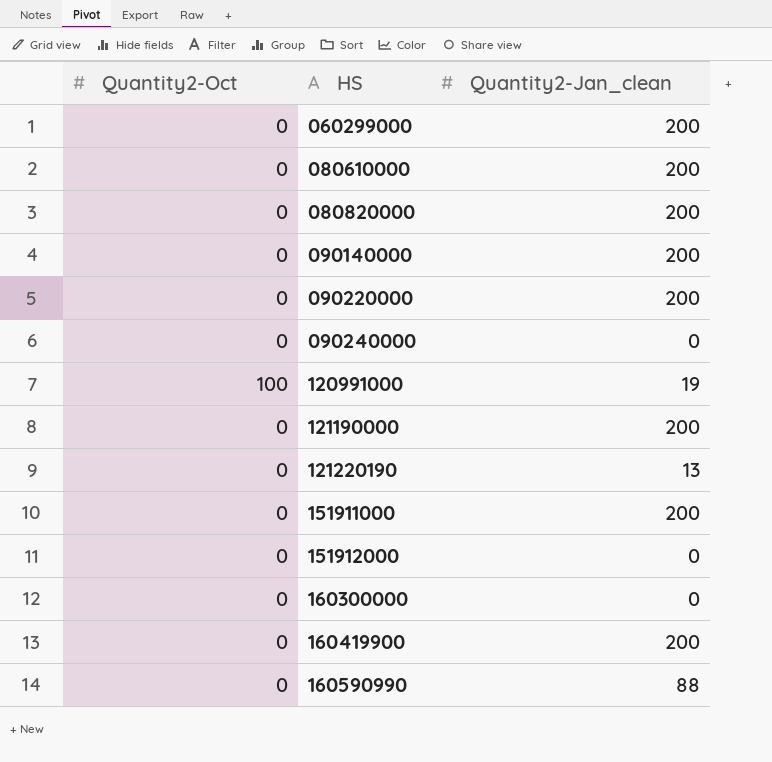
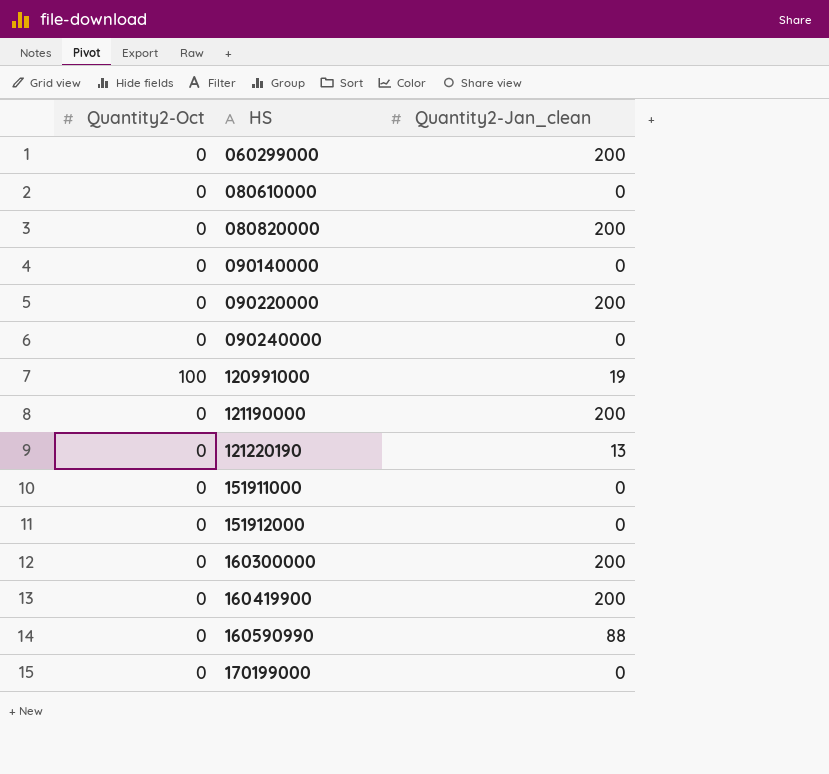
080610000 | Quantity2-Jan_clean: 200 -> 0
090140000 | Quantity2-Jan_clean: 200 -> 0
151911000 | Quantity2-Jan_clean: 200 -> 0
160300000 | Quantity2-Jan_clean: 0 -> 200
row 170199000: none -> 0 | 0

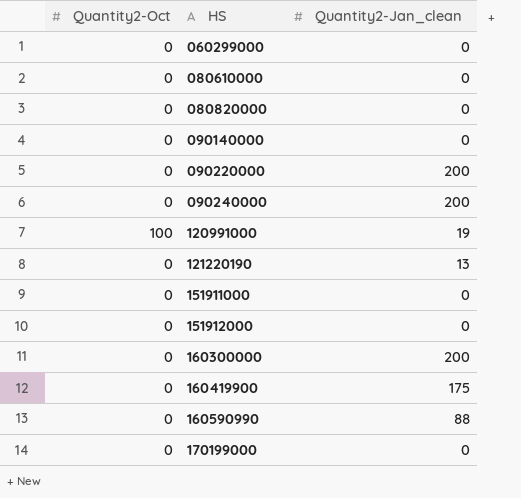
row 121190000: 0 | 200 -> none
060299000 | Quantity2-Jan_clean: 200 -> 0
080820000 | Quantity2-Jan_clean: 200 -> 0
090240000 | Quantity2-Jan_clean: 0 -> 200
160419900 | Quantity2-Jan_clean: 200 -> 175

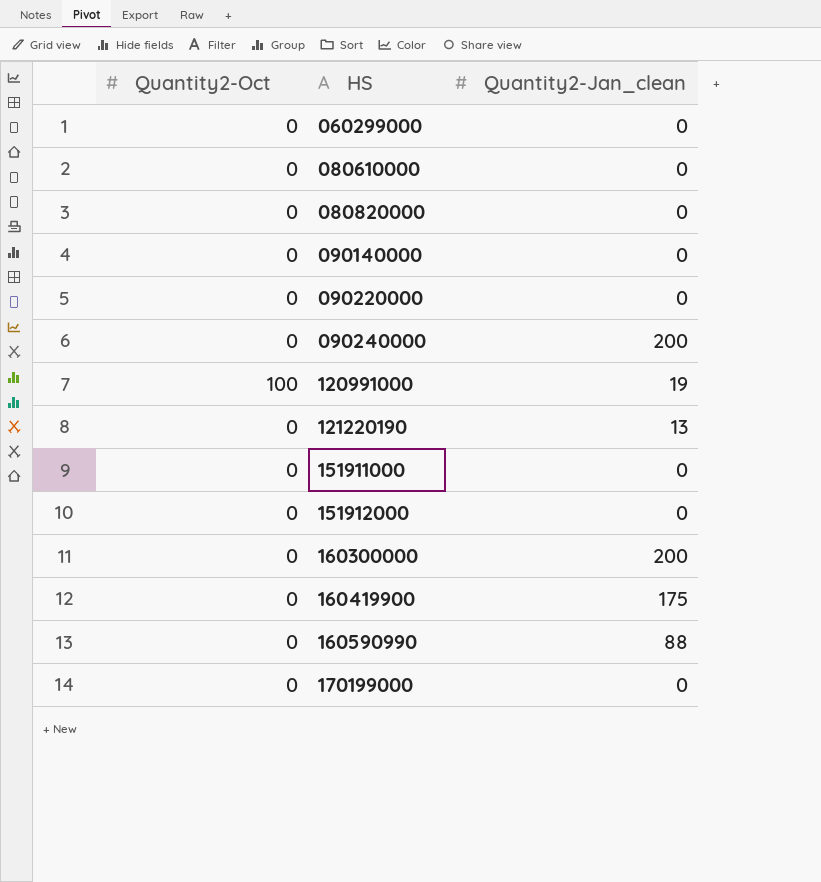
090220000 | Quantity2-Jan_clean: 200 -> 0

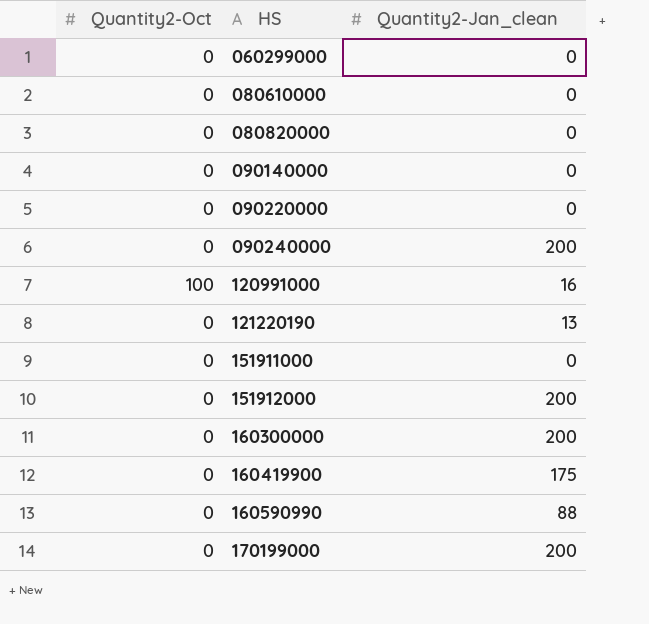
120991000 | Quantity2-Jan_clean: 19 -> 16
151912000 | Quantity2-Jan_clean: 0 -> 200
170199000 | Quantity2-Jan_clean: 0 -> 200

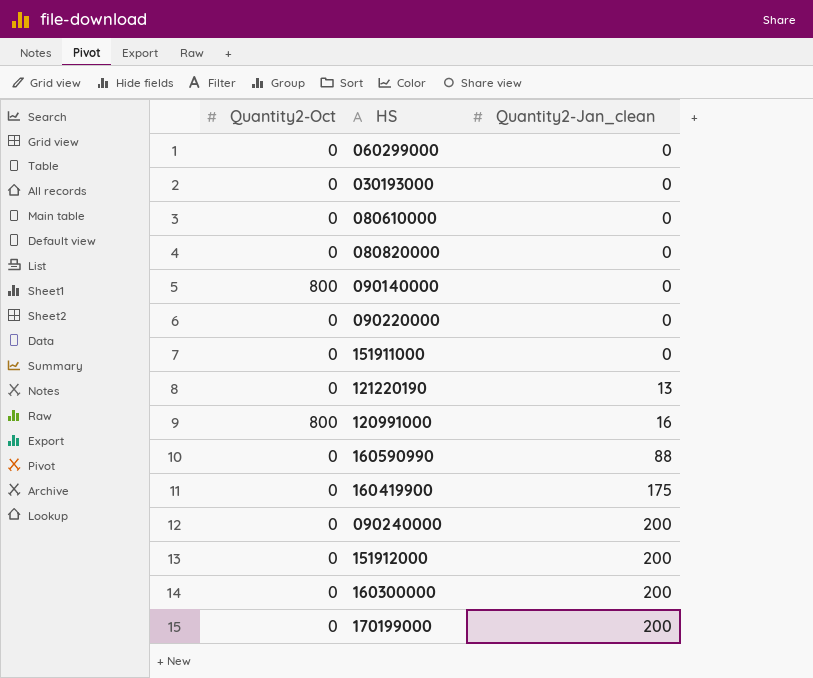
row order: HS ascending -> Quantity2-Jan_clean ascending
row 030193000: none -> 0 | 0
090140000 | Quantity2-Oct: 0 -> 800
120991000 | Quantity2-Oct: 100 -> 800

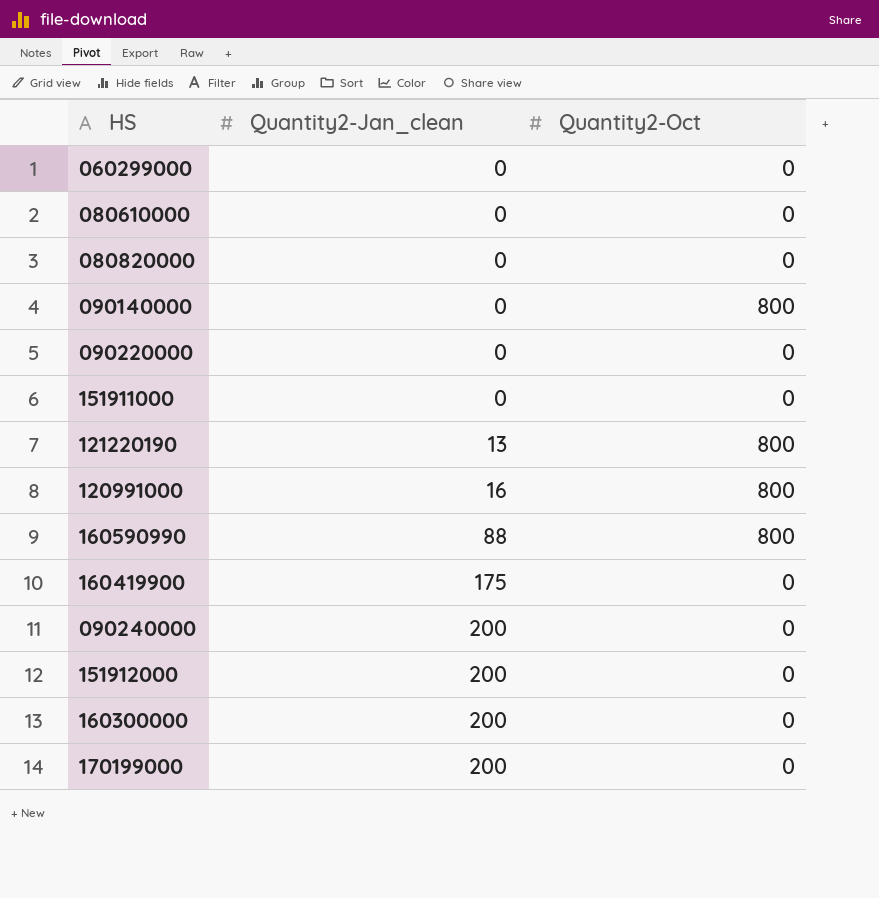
column Quantity2-Oct | position: 1 -> 3
row 030193000: 0 | 0 -> none
121220190 | Quantity2-Oct: 0 -> 800
160590990 | Quantity2-Oct: 0 -> 800

